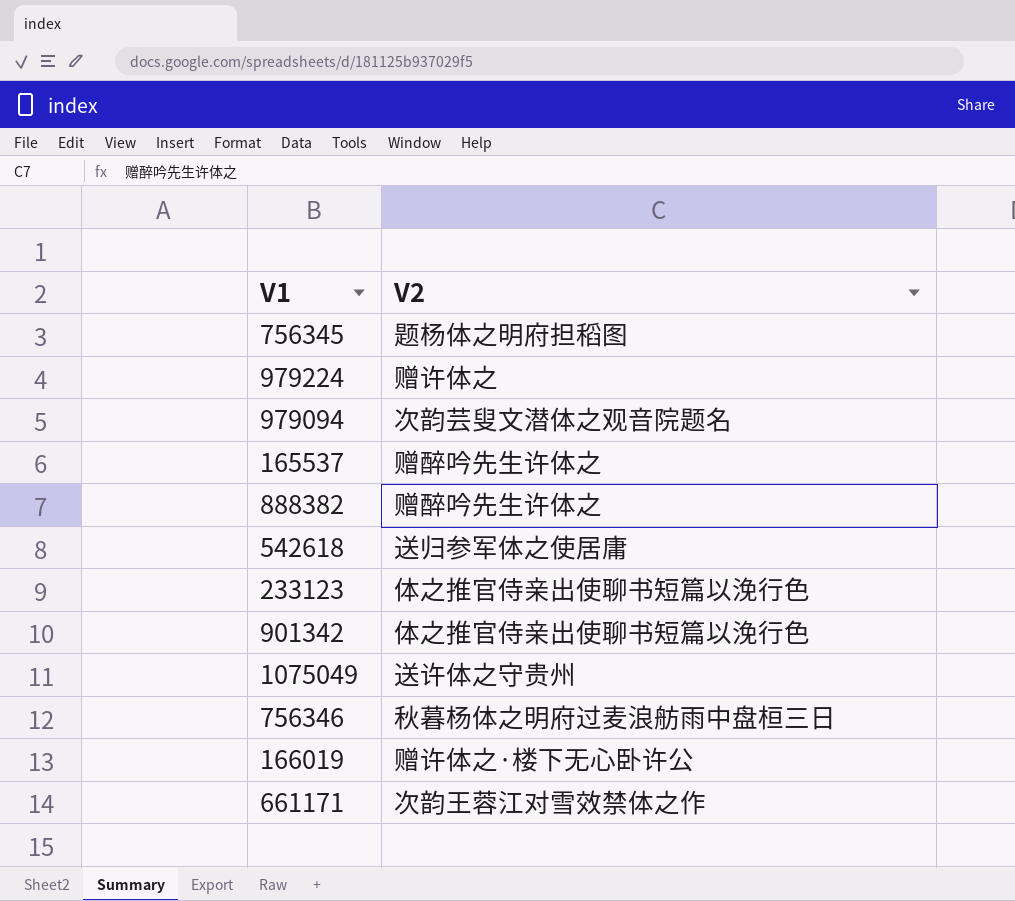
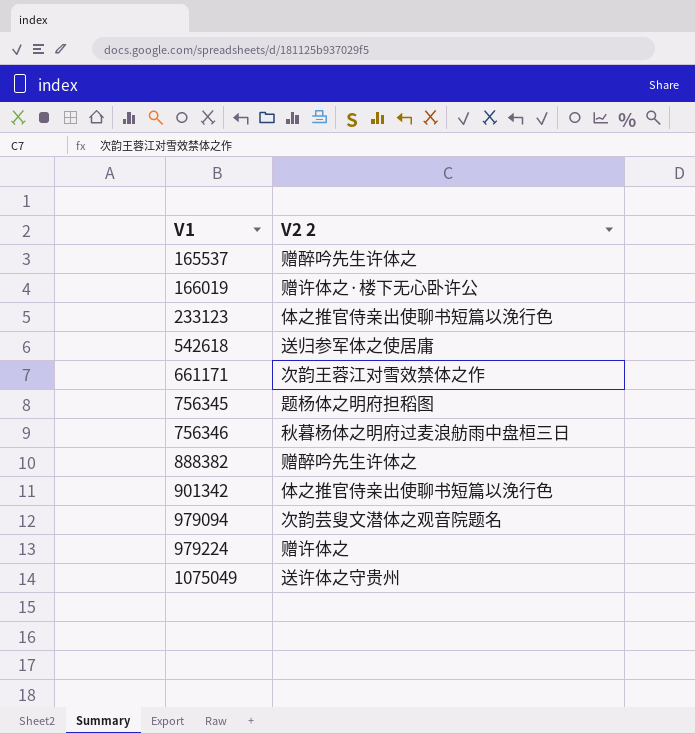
row order: none -> V1 ascending
column name: V2 -> V2 2

